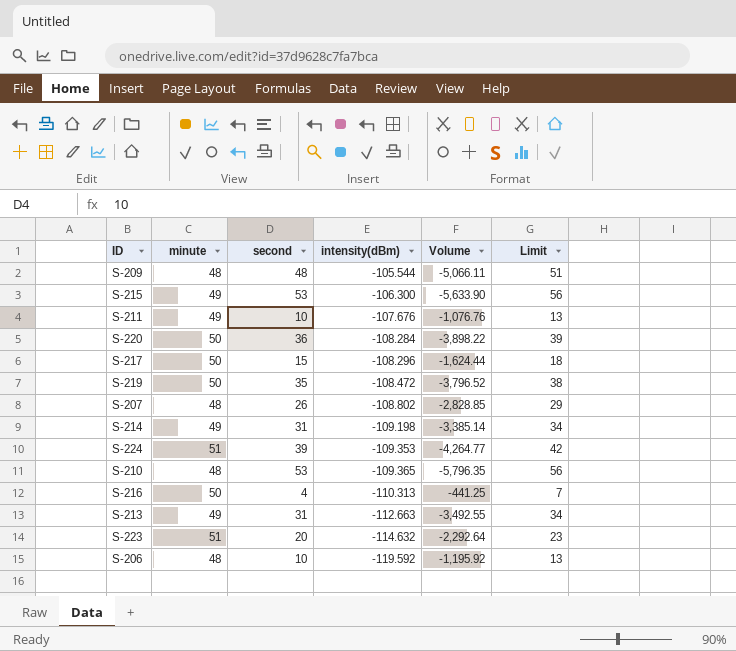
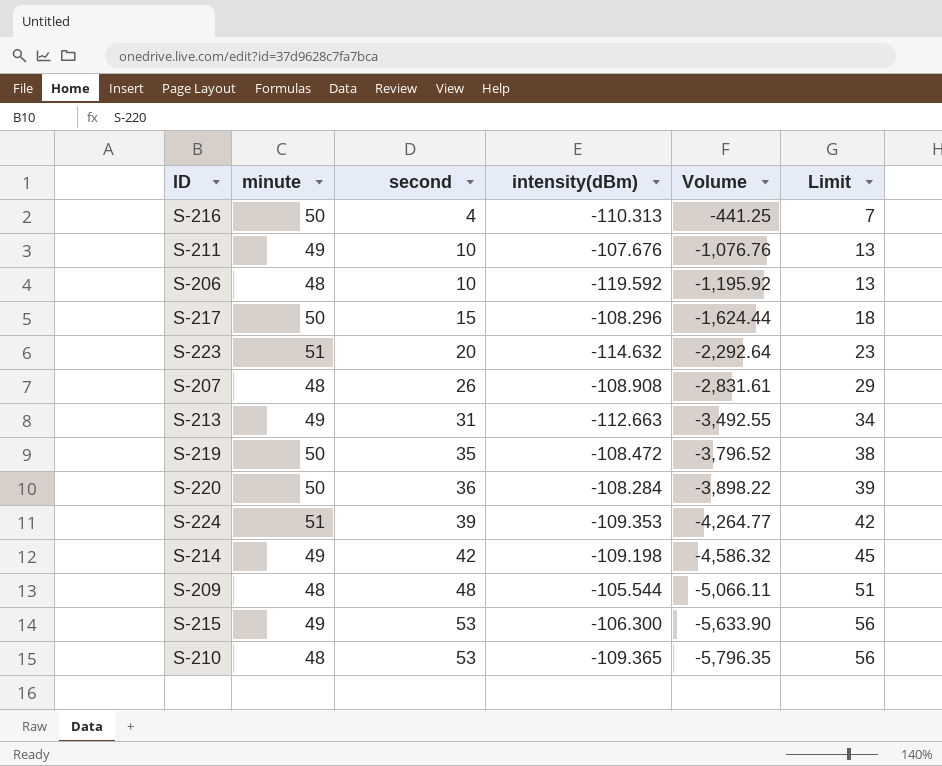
row order: intensity(dBm) descending -> second ascending
S-207 | intensity(dBm): -108.802 -> -108.908
S-207 | Volume: -2,828.85 -> -2,831.61
S-214 | second: 31 -> 42
S-214 | Volume: -3,385.14 -> -4,586.32
S-214 | Limit: 34 -> 45

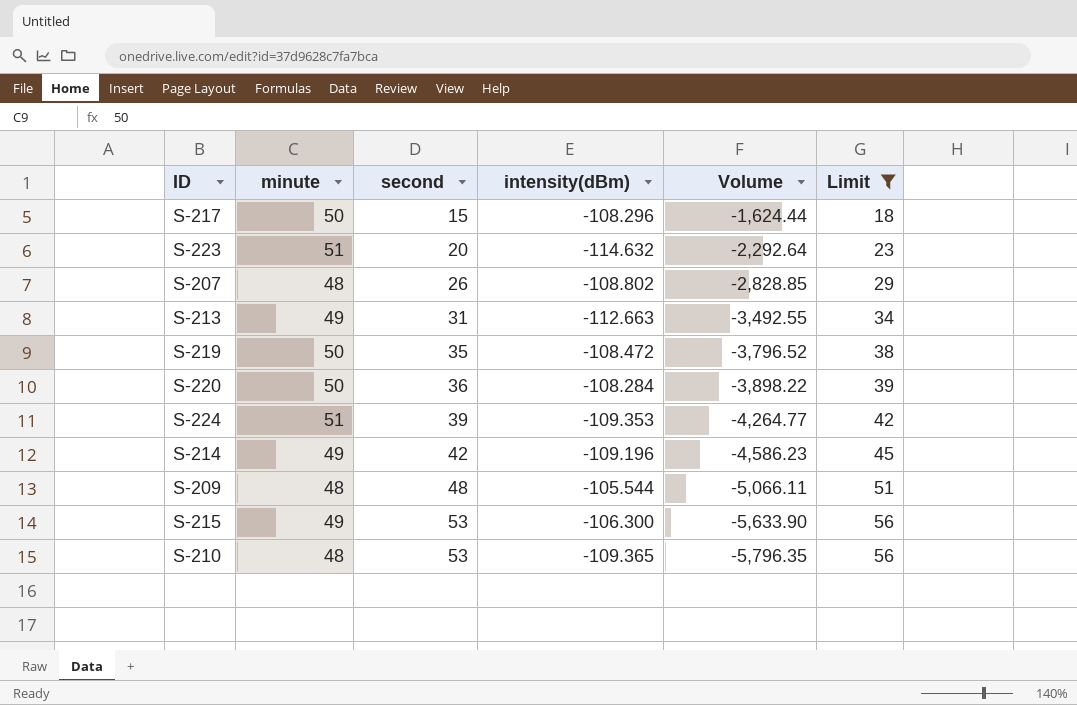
filter: none -> Limit >= 18
S-207 | intensity(dBm): -108.908 -> -108.802
S-207 | Volume: -2,831.61 -> -2,828.85
S-214 | intensity(dBm): -109.198 -> -109.196
S-214 | Volume: -4,586.32 -> -4,586.23

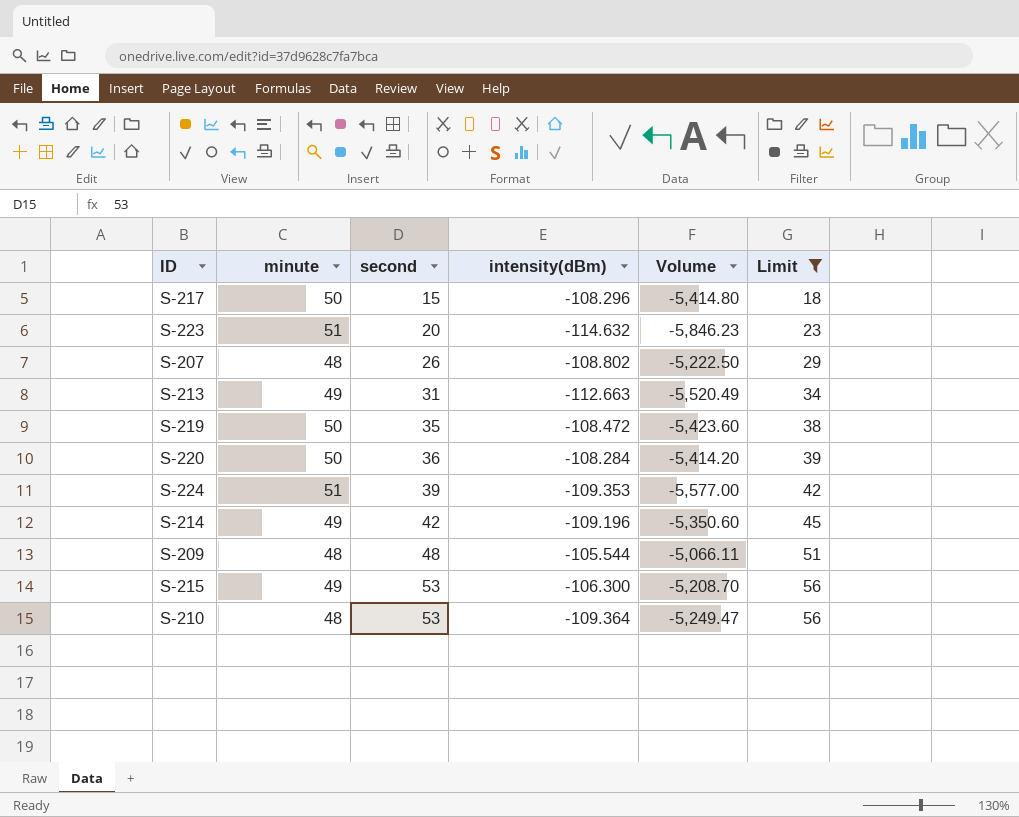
column Volume | formula: [second] * [intensity(dBm)] -> [minute] * [intensity(dBm)]
S-210 | intensity(dBm): -109.365 -> -109.364

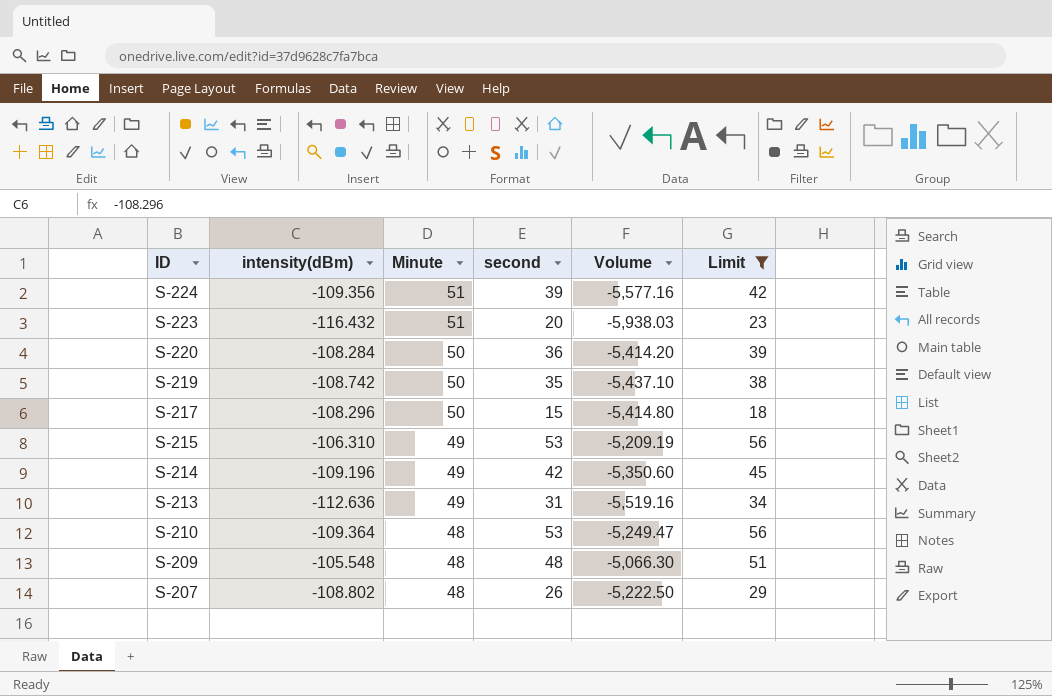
row order: second ascending -> ID descending
column intensity(dBm) | position: 4 -> 2
column name: minute -> Minute
S-224 | intensity(dBm): -109.353 -> -109.356
S-224 | Volume: -5,577.00 -> -5,577.16
S-223 | intensity(dBm): -114.632 -> -116.432
S-223 | Volume: -5,846.23 -> -5,938.03
S-219 | intensity(dBm): -108.472 -> -108.742
S-219 | Volume: -5,423.60 -> -5,437.10
S-215 | intensity(dBm): -106.300 -> -106.310
S-215 | Volume: -5,208.70 -> -5,209.19
S-213 | intensity(dBm): -112.663 -> -112.636
S-213 | Volume: -5,520.49 -> -5,519.16
S-209 | intensity(dBm): -105.544 -> -105.548
S-209 | Volume: -5,066.11 -> -5,066.30

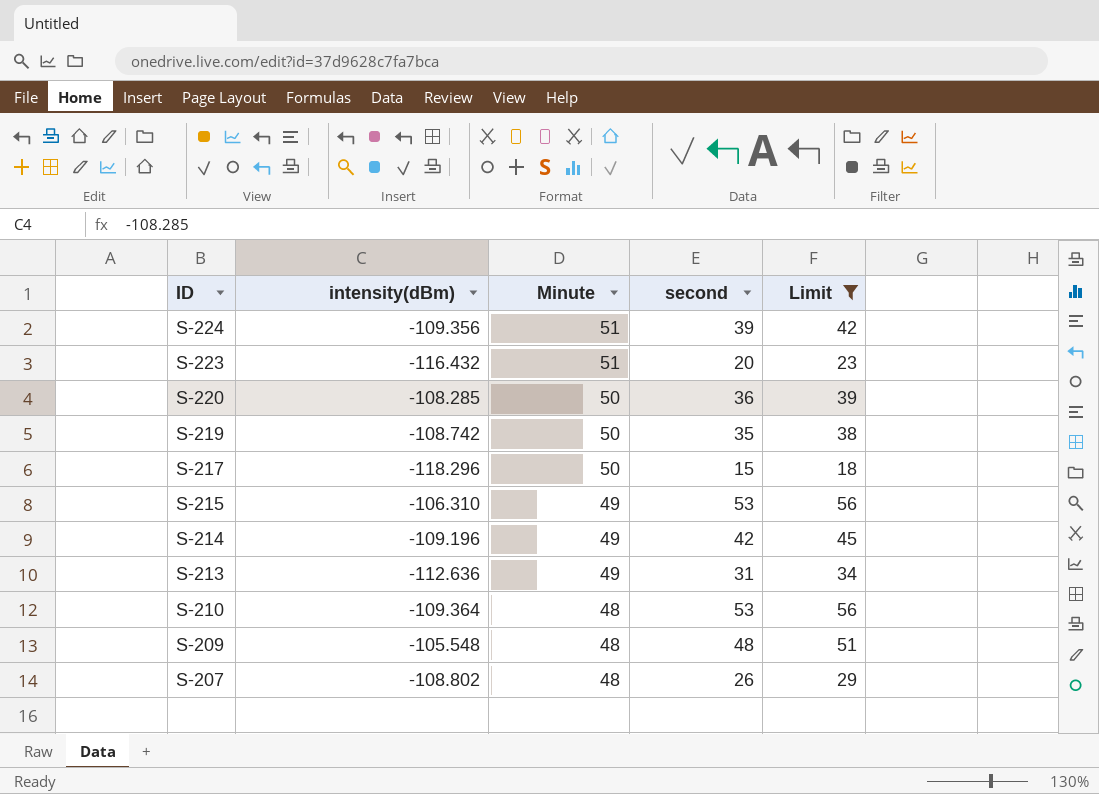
column Volume | formula: [intensity(dBm)] * [Minute] -> none
S-220 | intensity(dBm): -108.284 -> -108.285
S-217 | intensity(dBm): -108.296 -> -118.296

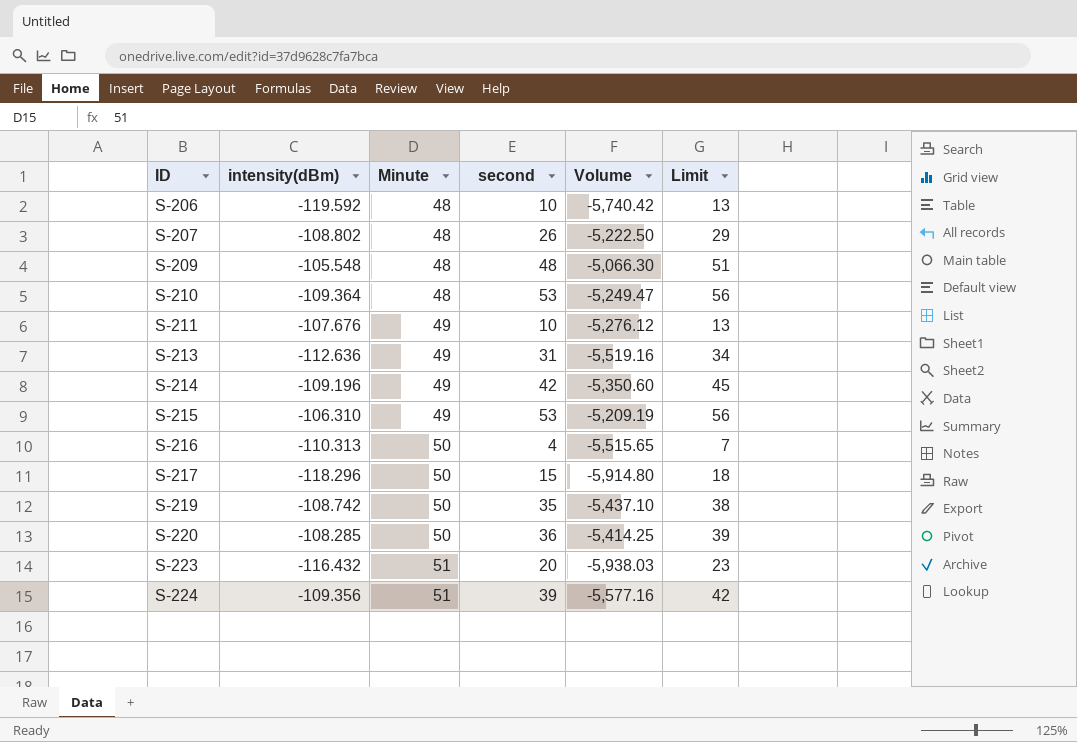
filter: Limit >= 18 -> none
row order: ID descending -> ID ascending
column Volume | formula: none -> [intensity(dBm)] * [Minute]

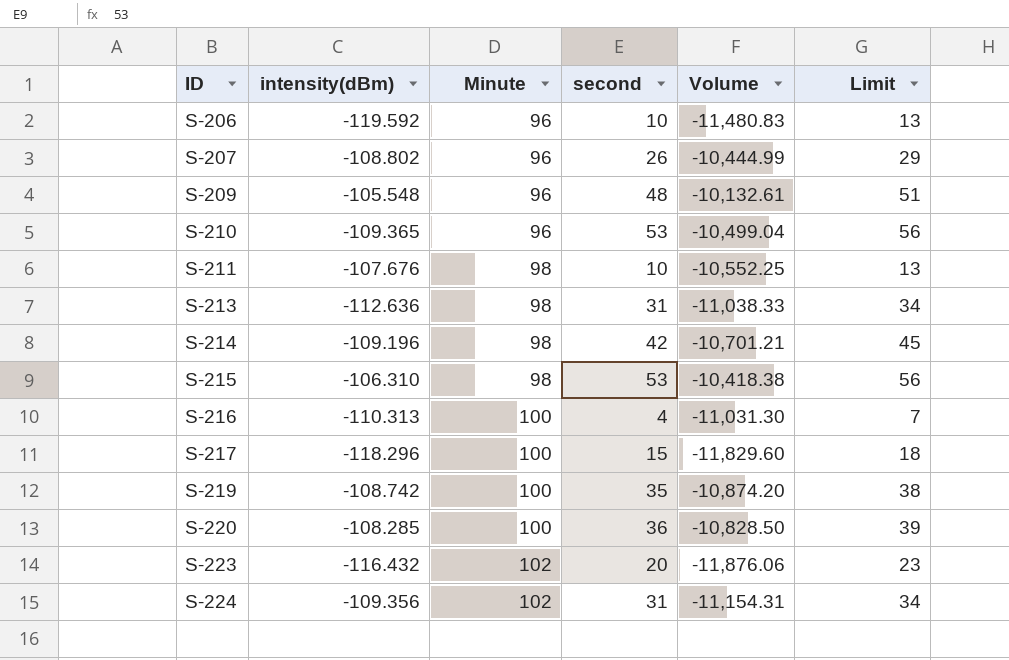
S-206 | Minute: 48 -> 96
S-206 | Volume: -5,740.42 -> -11,480.83
S-207 | Minute: 48 -> 96
S-207 | Volume: -5,222.50 -> -10,444.99
S-209 | Minute: 48 -> 96
S-209 | Volume: -5,066.30 -> -10,132.61
S-210 | intensity(dBm): -109.364 -> -109.365
S-210 | Minute: 48 -> 96
S-210 | Volume: -5,249.47 -> -10,499.04
S-211 | Minute: 49 -> 98
S-211 | Volume: -5,276.12 -> -10,552.25
S-213 | Minute: 49 -> 98
S-213 | Volume: -5,519.16 -> -11,038.33
S-214 | Minute: 49 -> 98
S-214 | Volume: -5,350.60 -> -10,701.21
S-215 | Minute: 49 -> 98
S-215 | Volume: -5,209.19 -> -10,418.38
S-216 | Minute: 50 -> 100
S-216 | Volume: -5,515.65 -> -11,031.30
S-217 | Minute: 50 -> 100
S-217 | Volume: -5,914.80 -> -11,829.60
S-219 | Minute: 50 -> 100
S-219 | Volume: -5,437.10 -> -10,874.20
S-220 | Minute: 50 -> 100
S-220 | Volume: -5,414.25 -> -10,828.50
S-223 | Minute: 51 -> 102
S-223 | Volume: -5,938.03 -> -11,876.06
S-224 | Minute: 51 -> 102
S-224 | second: 39 -> 31
S-224 | Volume: -5,577.16 -> -11,154.31
S-224 | Limit: 42 -> 34

